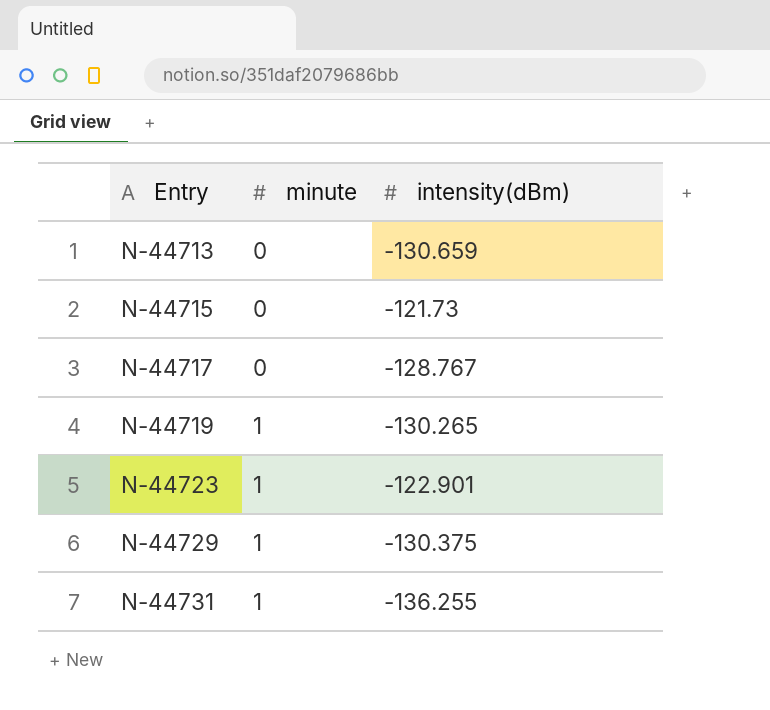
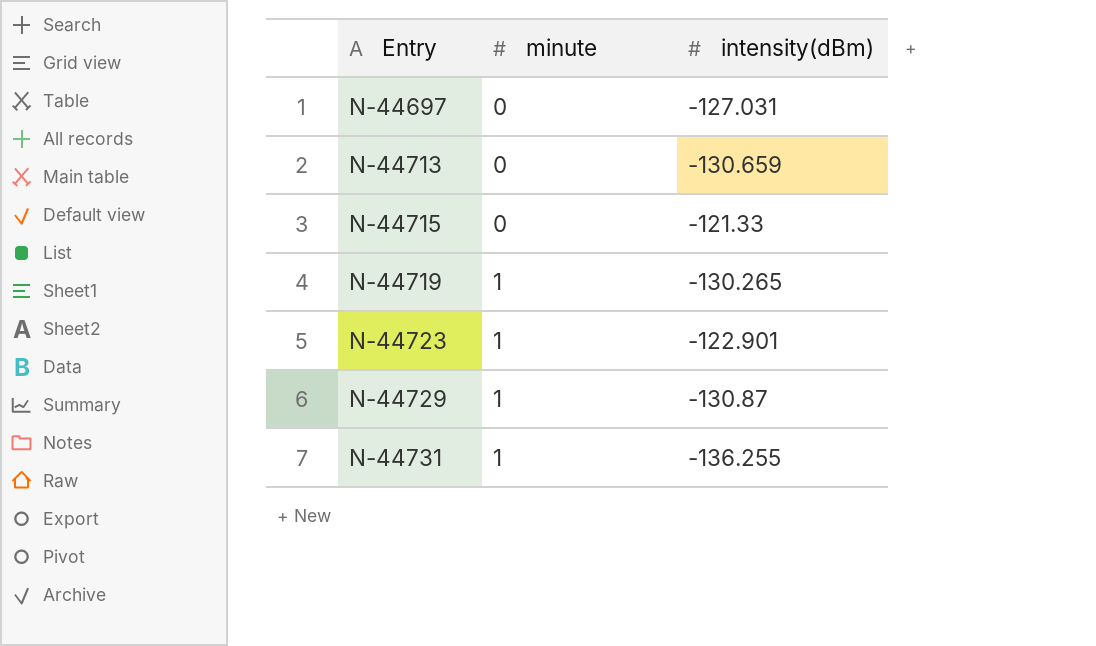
row N-44717: 0 | -128.767 -> none
row N-44697: none -> 0 | -127.031
N-44715 | intensity(dBm): -121.73 -> -121.33
N-44729 | intensity(dBm): -130.375 -> -130.87

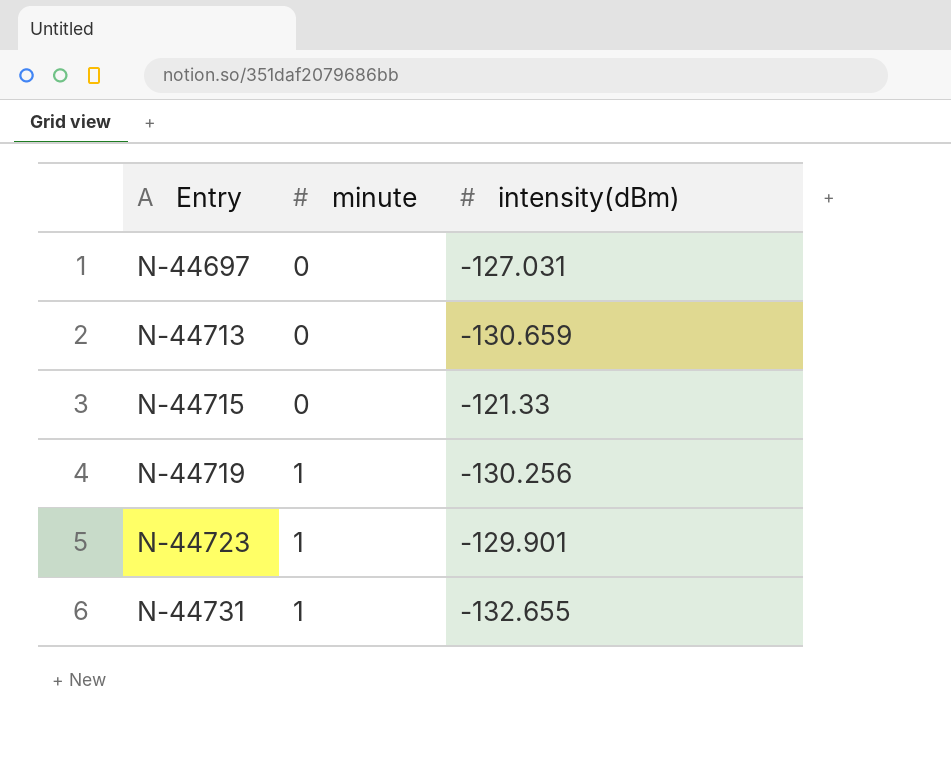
row N-44729: 1 | -130.87 -> none
N-44719 | intensity(dBm): -130.265 -> -130.256
N-44723 | intensity(dBm): -122.901 -> -129.901
N-44731 | intensity(dBm): -136.255 -> -132.655

